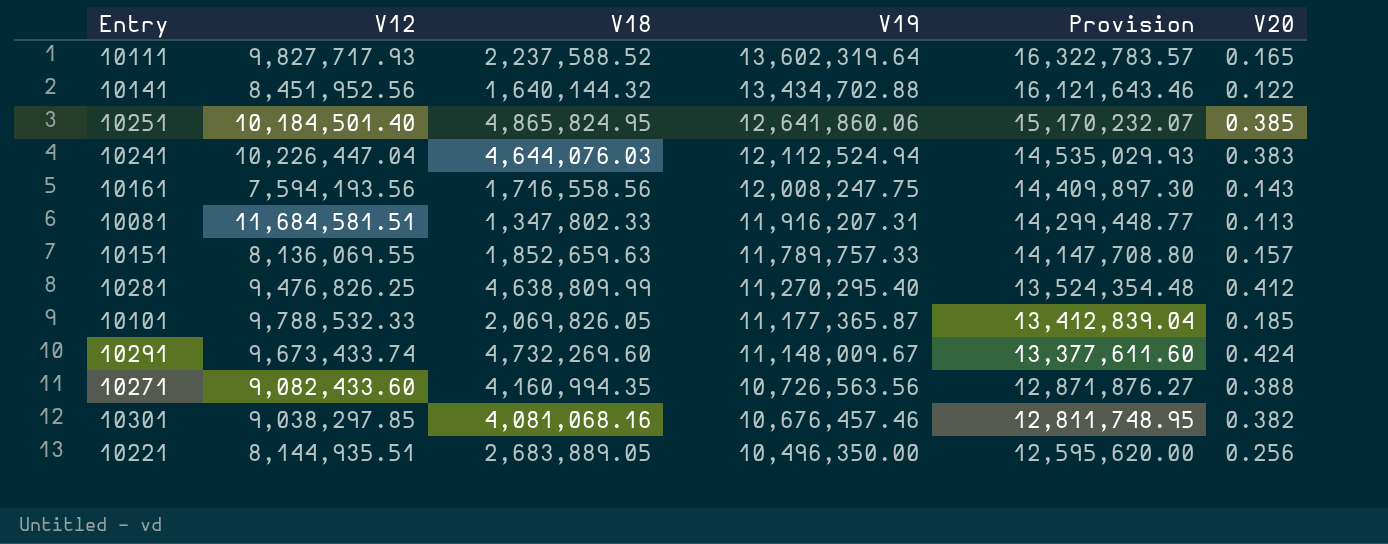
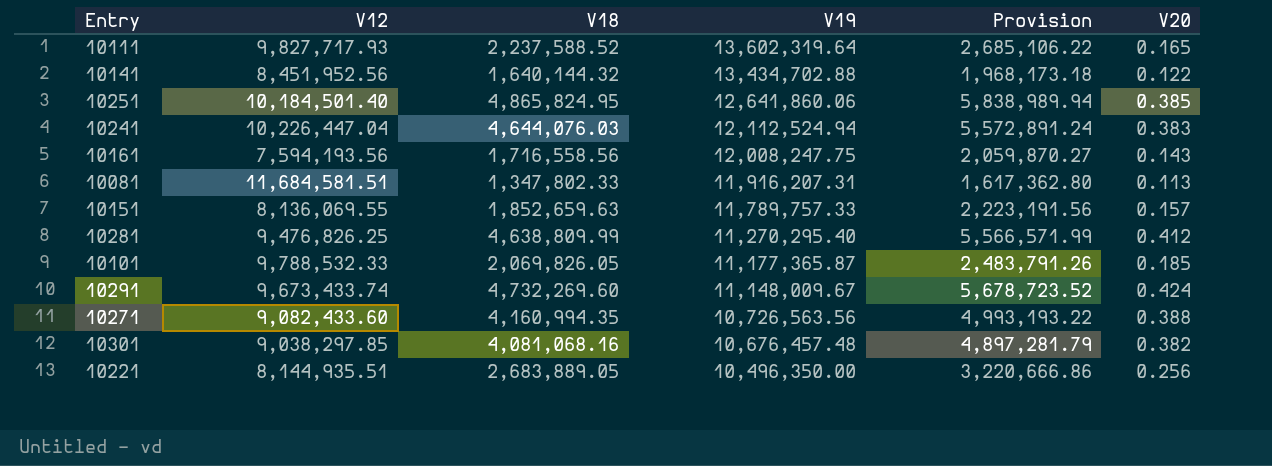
column Provision | formula: [V19] * 1.2 -> [V18] * 1.2
10301 | V19: 10,676,457.46 -> 10,676,457.48

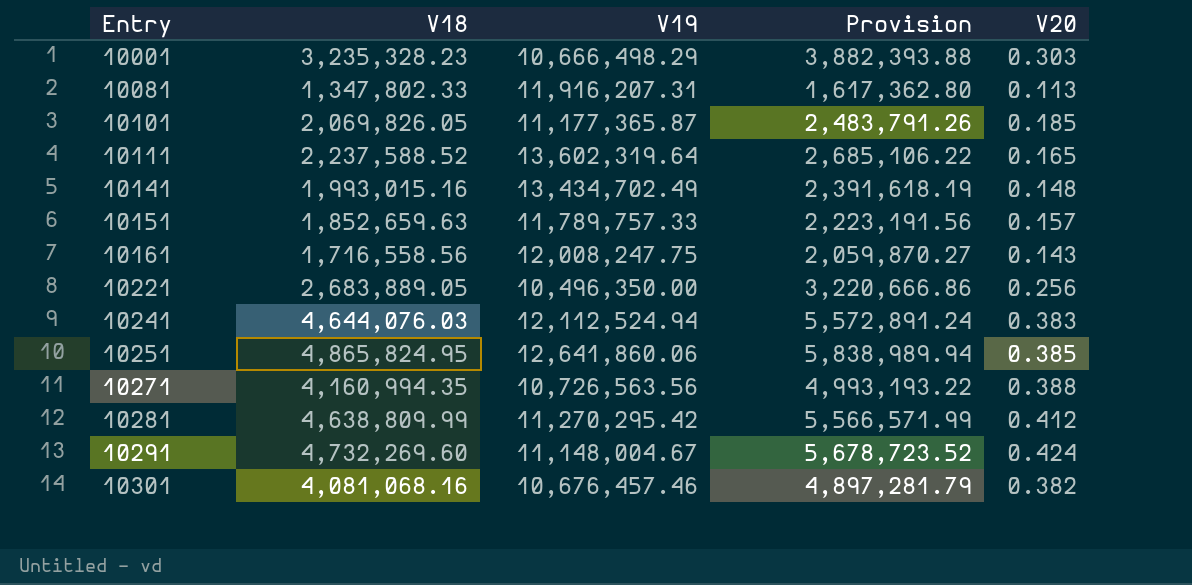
row order: V19 descending -> Entry ascending
column V12 | position: 2 -> none
row 10001: none -> 3,235,328.23 | 10,666,498.29 | 3,882,393.88 | 0.303
10141 | V18: 1,640,144.32 -> 1,993,015.16
10141 | V19: 13,434,702.88 -> 13,434,702.49
10141 | Provision: 1,968,173.18 -> 2,391,618.19
10141 | V20: 0.122 -> 0.148
10281 | V19: 11,270,295.40 -> 11,270,295.42
10291 | V19: 11,148,009.67 -> 11,148,004.67
10301 | V19: 10,676,457.48 -> 10,676,457.46

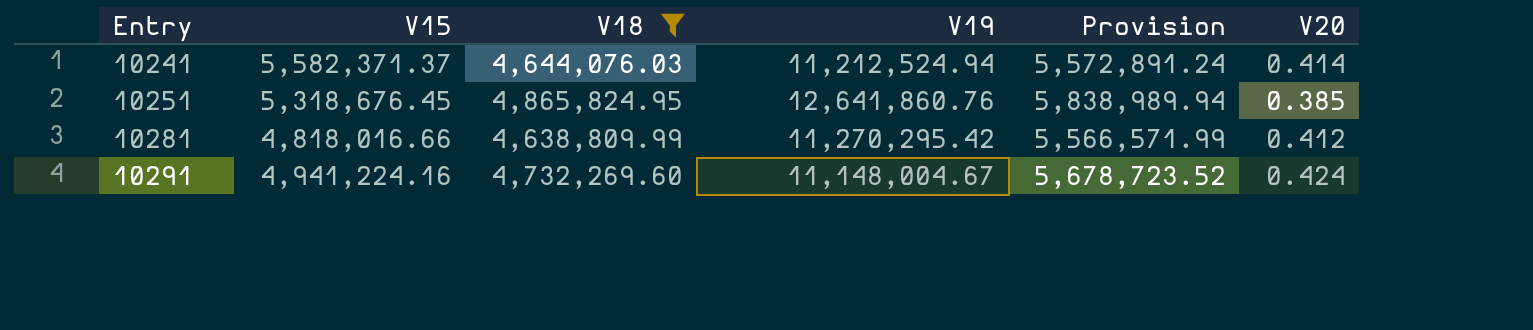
filter: none -> V18 >= 4,638,809.99
column V15 | position: none -> 2
10241 | V19: 12,112,524.94 -> 11,212,524.94
10241 | V20: 0.383 -> 0.414
10251 | V19: 12,641,860.06 -> 12,641,860.76

